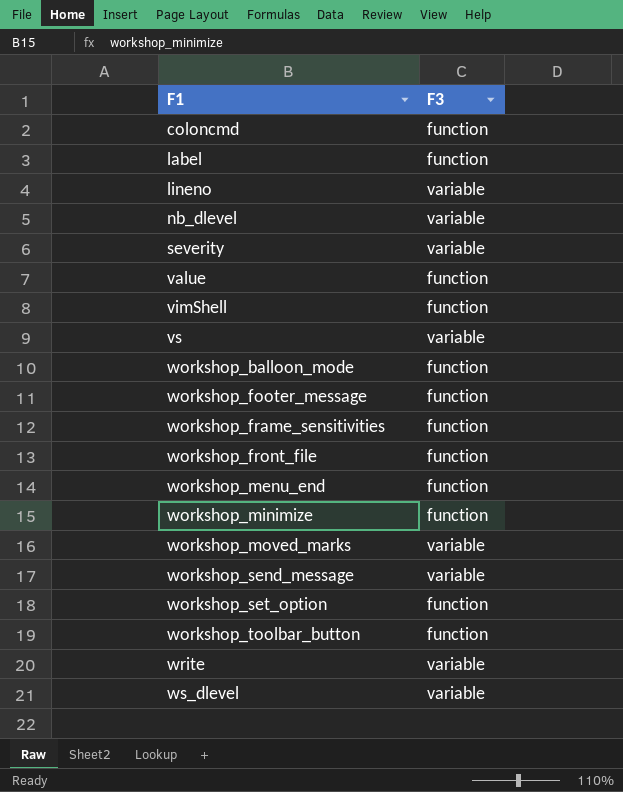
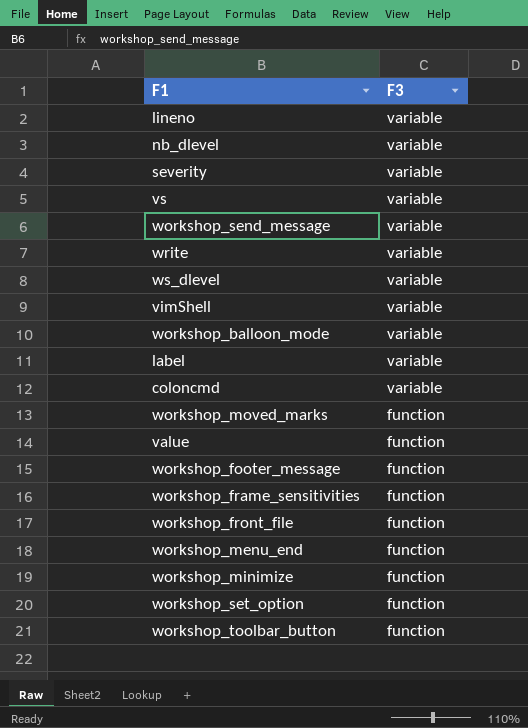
row order: F1 ascending -> F3 descending
vimShell | F3: function -> variable
workshop_balloon_mode | F3: function -> variable
label | F3: function -> variable
coloncmd | F3: function -> variable
workshop_moved_marks | F3: variable -> function

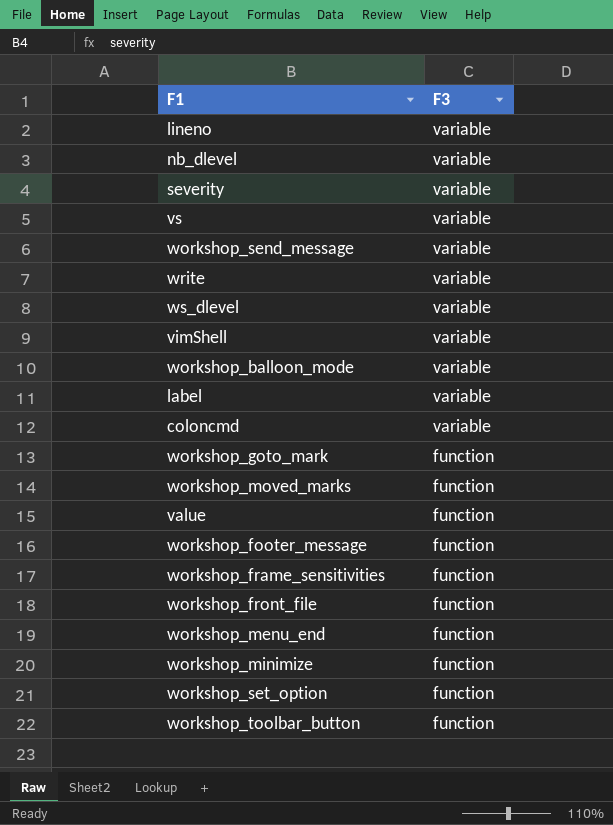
row workshop_goto_mark: none -> function

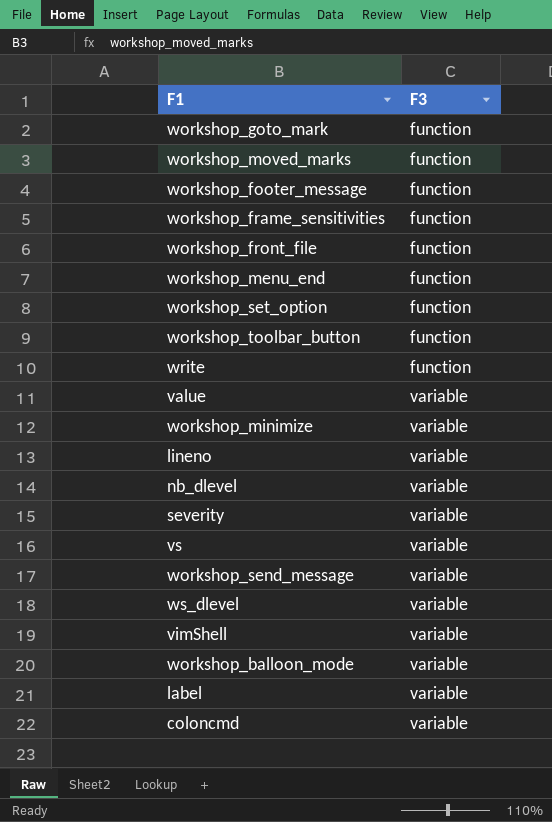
row order: F3 descending -> F3 ascending
write | F3: variable -> function
value | F3: function -> variable
workshop_minimize | F3: function -> variable

